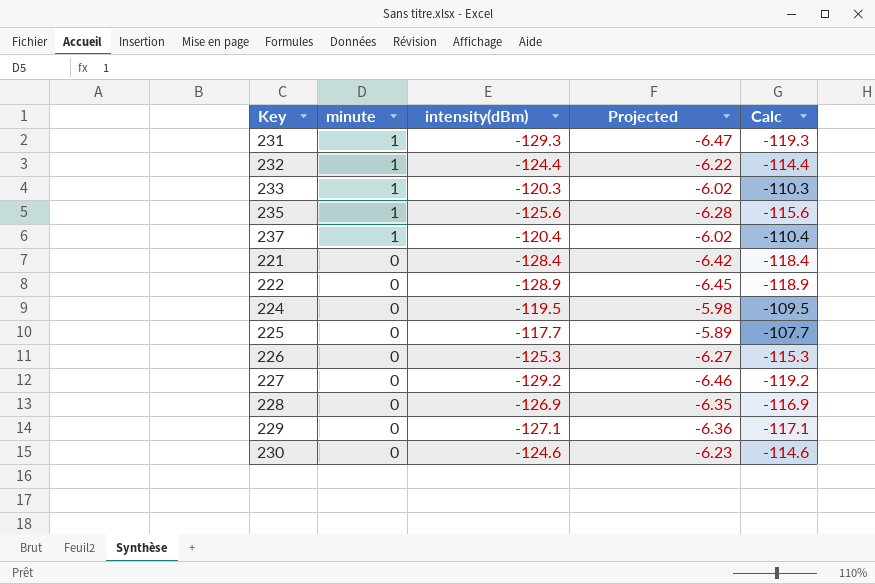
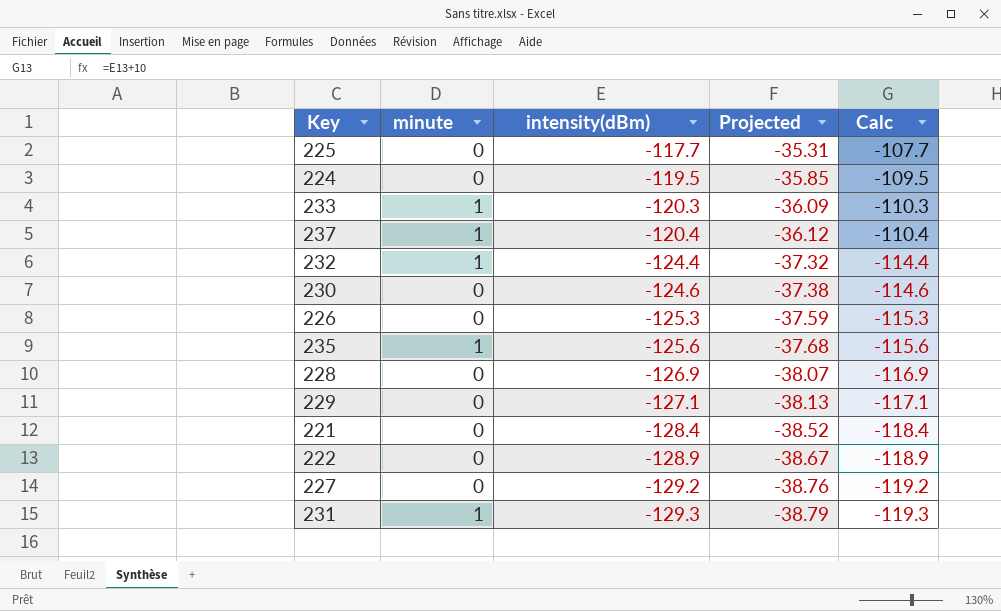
row order: minute descending -> intensity(dBm) descending
column Projected | formula: [intensity(dBm)] * 0.05 -> [intensity(dBm)] * 0.3

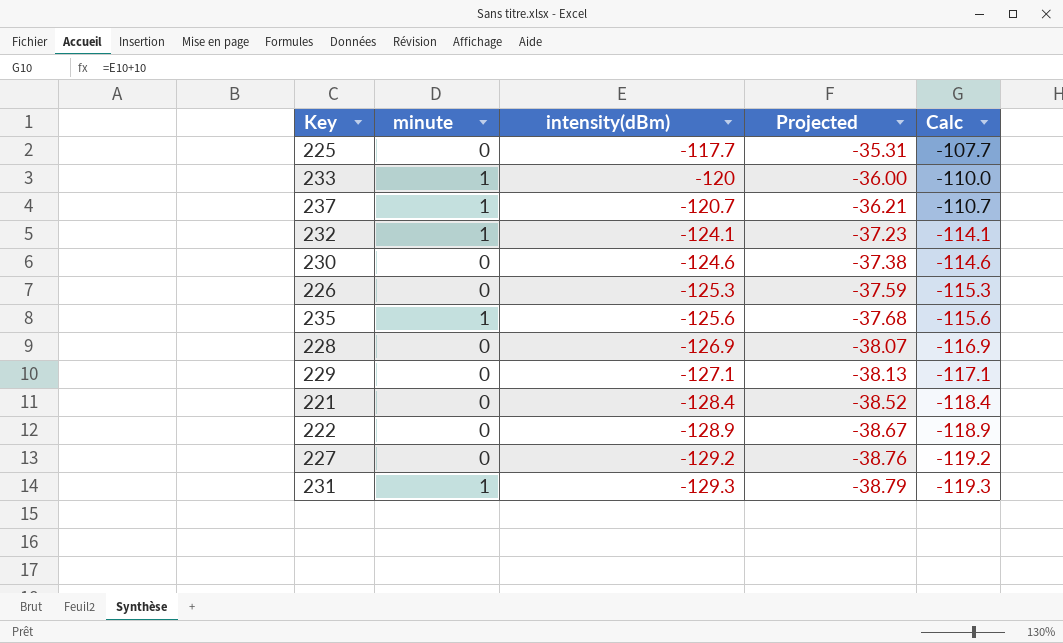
row 224: 0 | -119.5 | -35.85 | -109.5 -> none
233 | intensity(dBm): -120.3 -> -120
233 | Projected: -36.09 -> -36.00
233 | Calc: -110.3 -> -110.0
237 | intensity(dBm): -120.4 -> -120.7
237 | Projected: -36.12 -> -36.21
237 | Calc: -110.4 -> -110.7
232 | intensity(dBm): -124.4 -> -124.1
232 | Projected: -37.32 -> -37.23
232 | Calc: -114.4 -> -114.1

